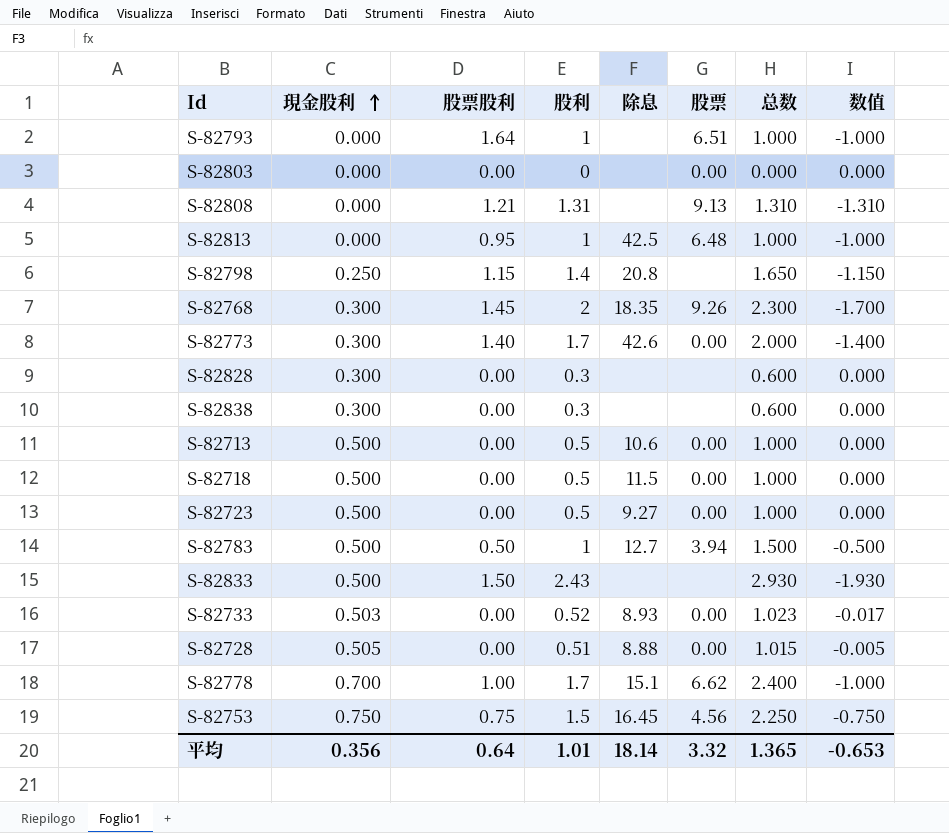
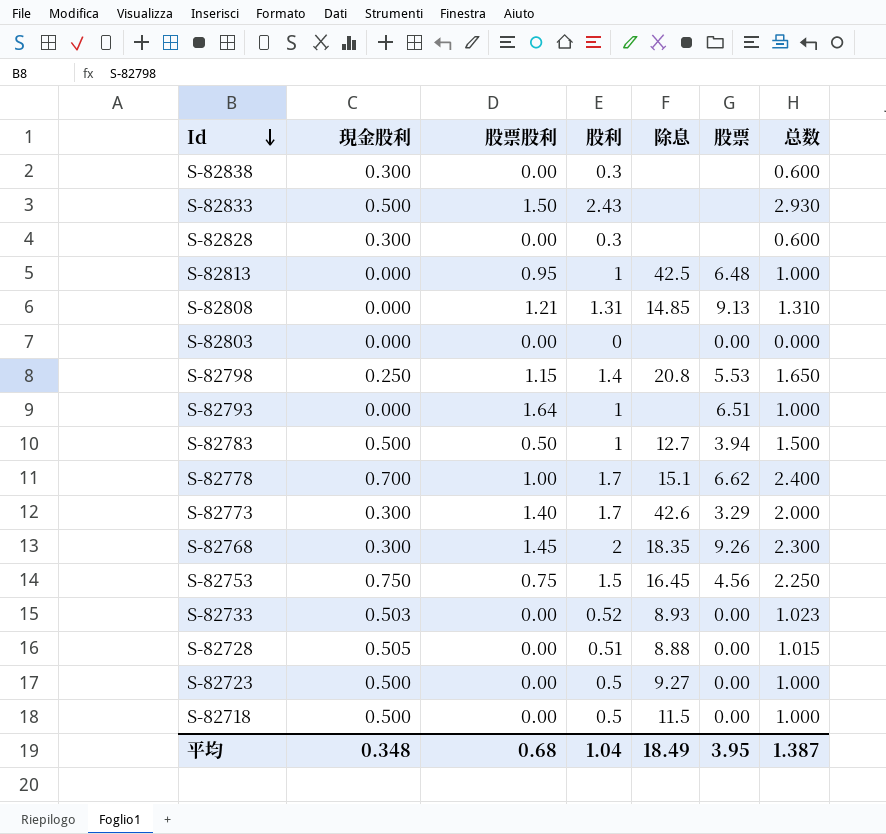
row order: 現金股利 ascending -> Id descending
column 数值 | formula: [現金股利] - [股利] -> none
row S-82713: 0.500 | 0.00 | 0.5 | 10.6 | 0.00 | 1.000 | 0.000 -> none
S-82808 | 除息: none -> 14.85
S-82798 | 股票: none -> 5.53
S-82773 | 股票: 0.00 -> 3.29
平均 | 現金股利: 0.356 -> 0.348
平均 | 股票股利: 0.64 -> 0.68
平均 | 股利: 1.01 -> 1.04
平均 | 除息: 18.14 -> 18.49
平均 | 股票: 3.32 -> 3.95
平均 | 总数: 1.365 -> 1.387

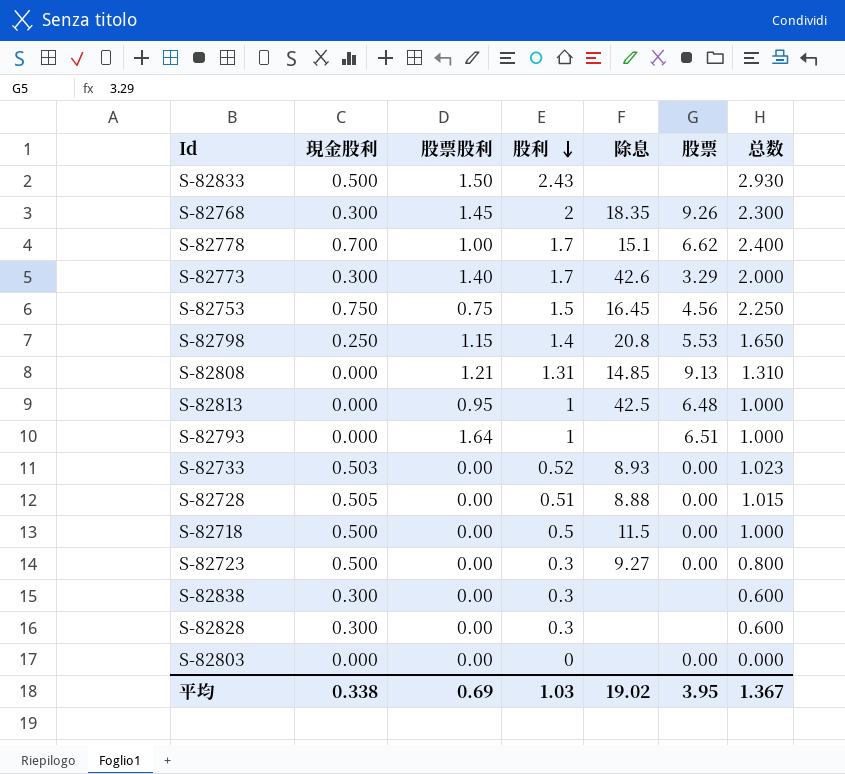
row order: Id descending -> 股利 descending
row S-82783: 0.500 | 0.50 | 1 | 12.7 | 3.94 | 1.500 -> none
S-82723 | 股利: 0.5 -> 0.3
S-82723 | 总数: 1.000 -> 0.800
平均 | 現金股利: 0.348 -> 0.338
平均 | 股票股利: 0.68 -> 0.69
平均 | 股利: 1.04 -> 1.03
平均 | 除息: 18.49 -> 19.02
平均 | 总数: 1.387 -> 1.367

